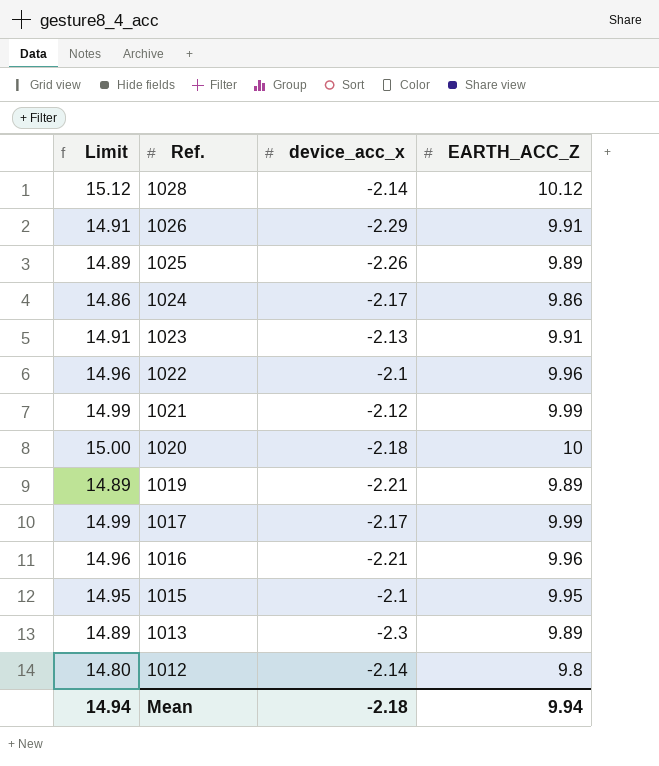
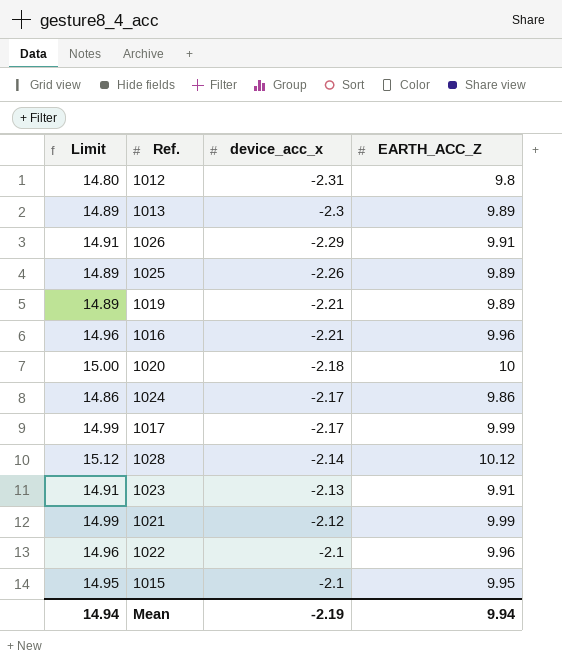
row order: Ref. descending -> device_acc_x ascending
1012 | device_acc_x: -2.14 -> -2.31
Mean | device_acc_x: -2.18 -> -2.19

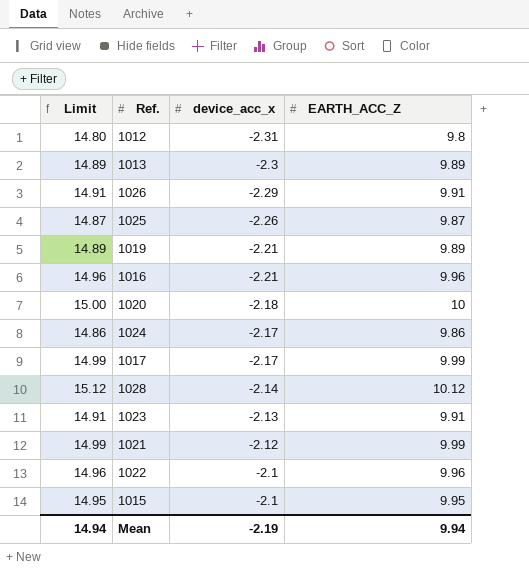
1025 | Limit: 14.89 -> 14.87
1025 | EARTH_ACC_Z: 9.89 -> 9.87

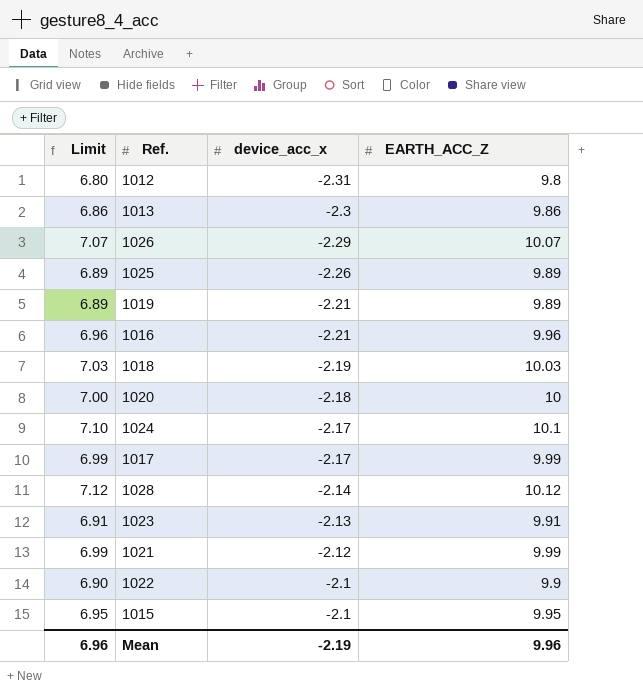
column Limit | formula: [EARTH_ACC_Z] + 5 -> [EARTH_ACC_Z] - 3
1013 | EARTH_ACC_Z: 9.89 -> 9.86
1026 | EARTH_ACC_Z: 9.91 -> 10.07
1025 | EARTH_ACC_Z: 9.87 -> 9.89
row 1018: none -> 7.03 | -2.19 | 10.03
1024 | EARTH_ACC_Z: 9.86 -> 10.1
1022 | EARTH_ACC_Z: 9.96 -> 9.9
Mean | Limit: 14.94 -> 6.96
Mean | EARTH_ACC_Z: 9.94 -> 9.96

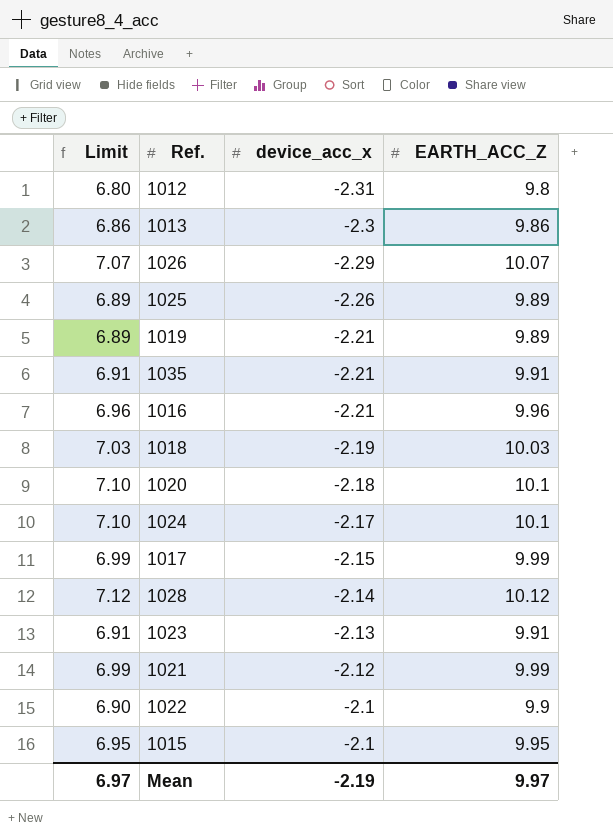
row 1035: none -> 6.91 | -2.21 | 9.91
1020 | Limit: 7.00 -> 7.10
1020 | EARTH_ACC_Z: 10 -> 10.1
1017 | device_acc_x: -2.17 -> -2.15
Mean | Limit: 6.96 -> 6.97
Mean | EARTH_ACC_Z: 9.96 -> 9.97

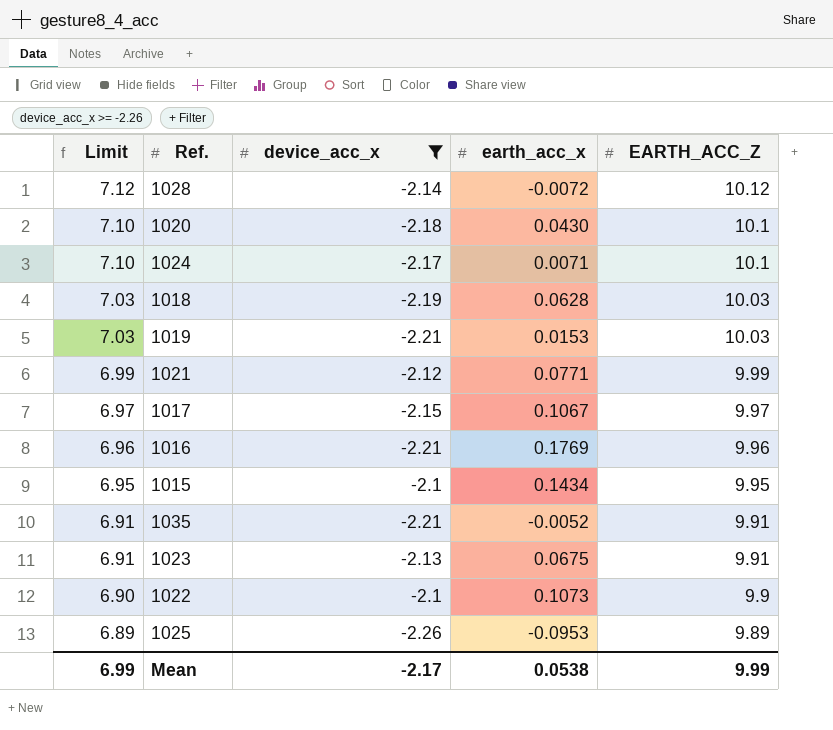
filter: none -> device_acc_x >= -2.26
row order: device_acc_x ascending -> Limit descending
column earth_acc_x | position: none -> 4
1019 | Limit: 6.89 -> 7.03
1019 | EARTH_ACC_Z: 9.89 -> 10.03
1017 | Limit: 6.99 -> 6.97
1017 | EARTH_ACC_Z: 9.99 -> 9.97
Mean | Limit: 6.97 -> 6.99
Mean | device_acc_x: -2.19 -> -2.17
Mean | EARTH_ACC_Z: 9.97 -> 9.99

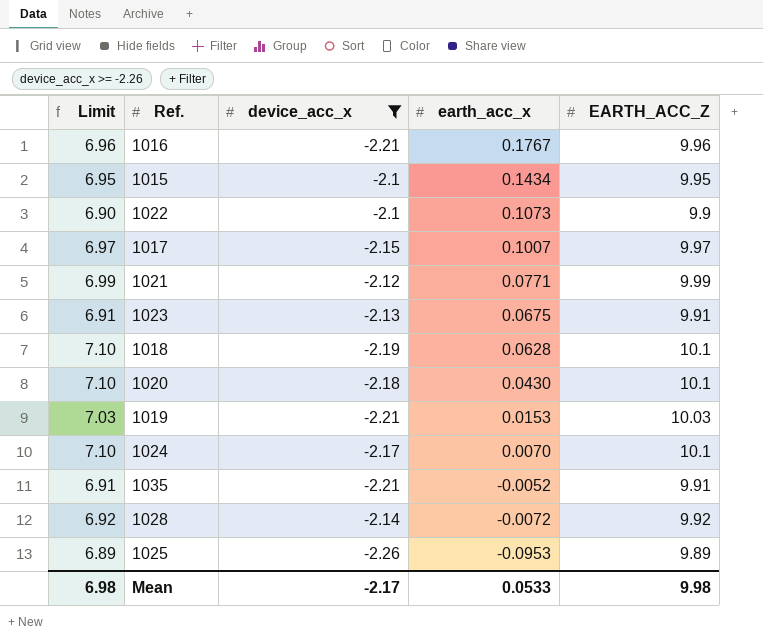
row order: Limit descending -> earth_acc_x descending
1016 | earth_acc_x: 0.1769 -> 0.1767
1017 | earth_acc_x: 0.1067 -> 0.1007
1018 | Limit: 7.03 -> 7.10
1018 | EARTH_ACC_Z: 10.03 -> 10.1
1024 | earth_acc_x: 0.0071 -> 0.0070
1028 | Limit: 7.12 -> 6.92
1028 | EARTH_ACC_Z: 10.12 -> 9.92
Mean | Limit: 6.99 -> 6.98
Mean | earth_acc_x: 0.0538 -> 0.0533
Mean | EARTH_ACC_Z: 9.99 -> 9.98

